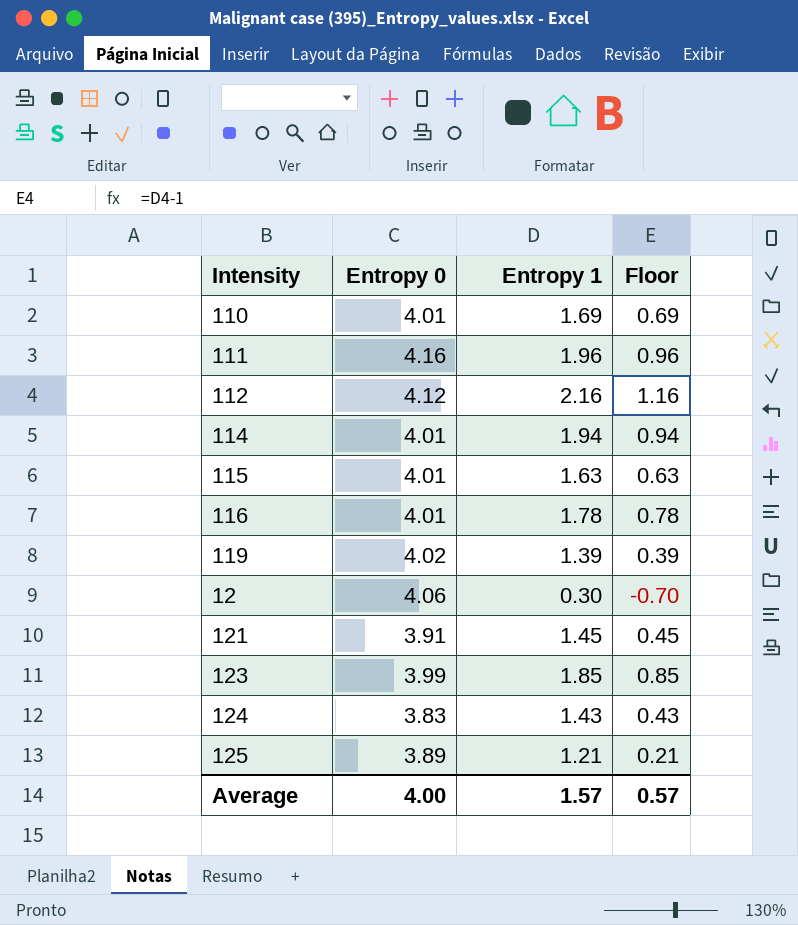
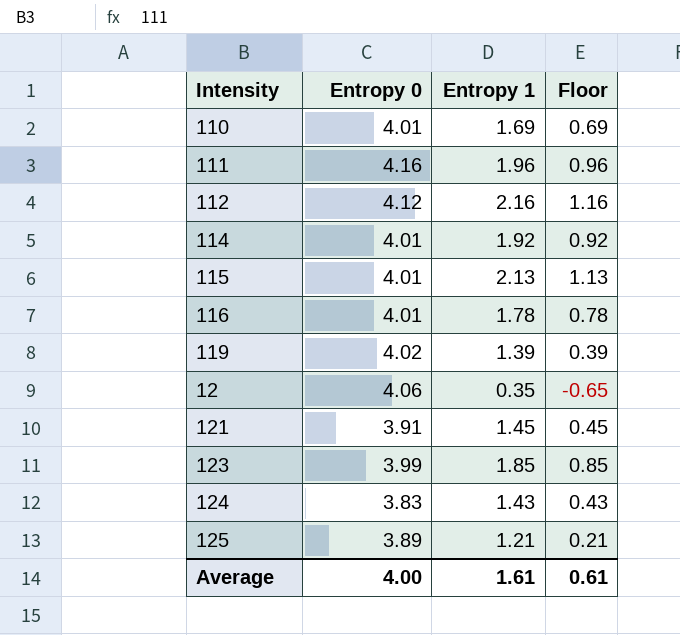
114 | Entropy 1: 1.94 -> 1.92
114 | Floor: 0.94 -> 0.92
115 | Entropy 1: 1.63 -> 2.13
115 | Floor: 0.63 -> 1.13
12 | Entropy 1: 0.30 -> 0.35
12 | Floor: -0.70 -> -0.65
Average | Entropy 1: 1.57 -> 1.61
Average | Floor: 0.57 -> 0.61

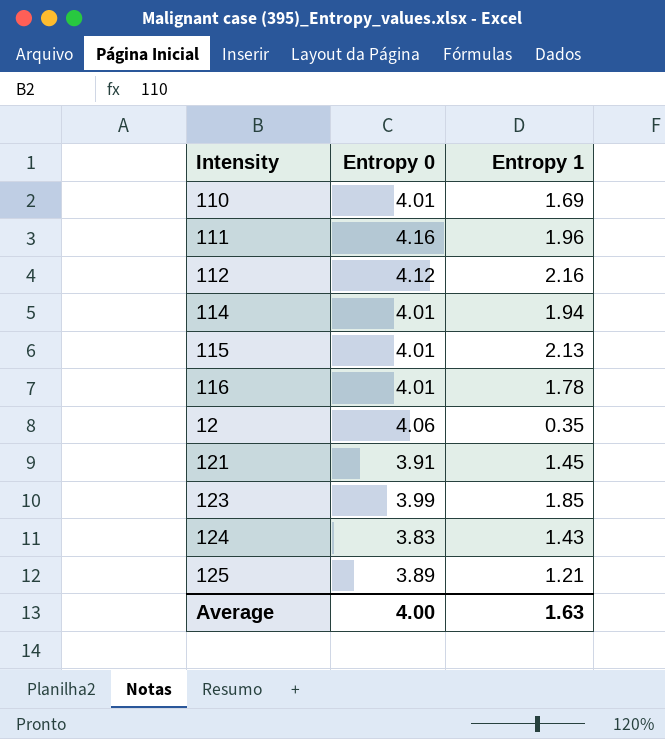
column Floor | formula: [Entropy 1] - 1 -> none
row 119: 4.02 | 1.39 | 0.39 -> none
114 | Entropy 1: 1.92 -> 1.94
Average | Entropy 1: 1.61 -> 1.63

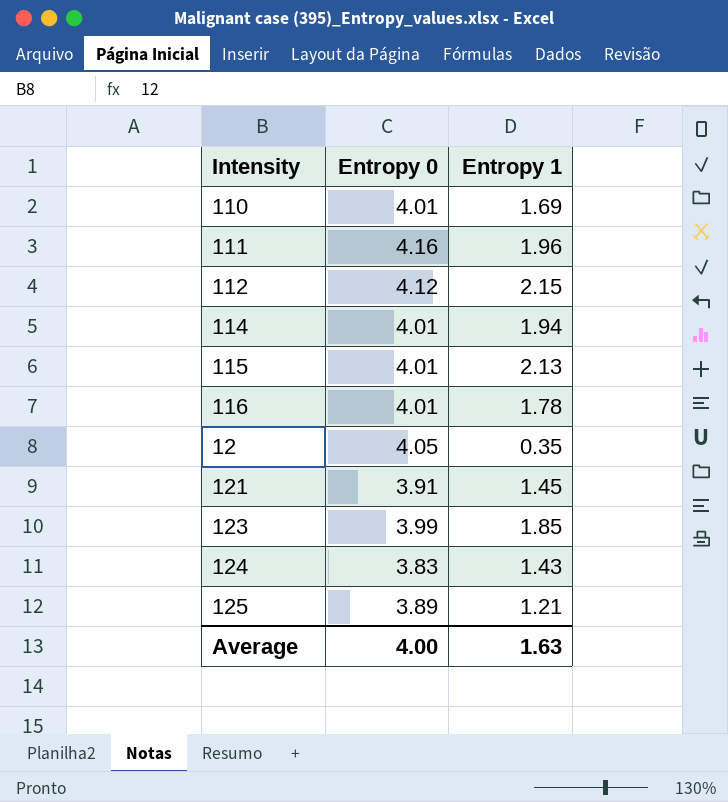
112 | Entropy 1: 2.16 -> 2.15
12 | Entropy 0: 4.06 -> 4.05

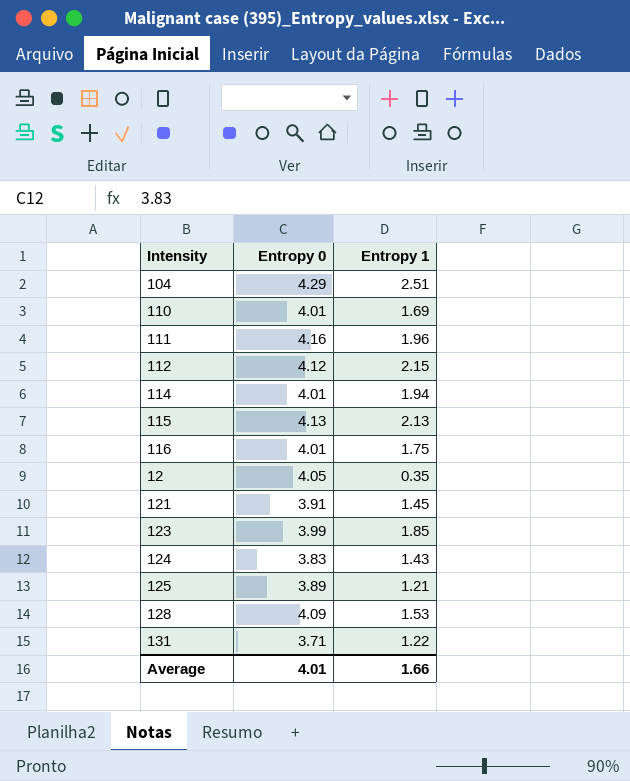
row 104: none -> 4.29 | 2.51
115 | Entropy 0: 4.01 -> 4.13
116 | Entropy 1: 1.78 -> 1.75
row 128: none -> 4.09 | 1.53
row 131: none -> 3.71 | 1.22
Average | Entropy 0: 4.00 -> 4.01
Average | Entropy 1: 1.63 -> 1.66

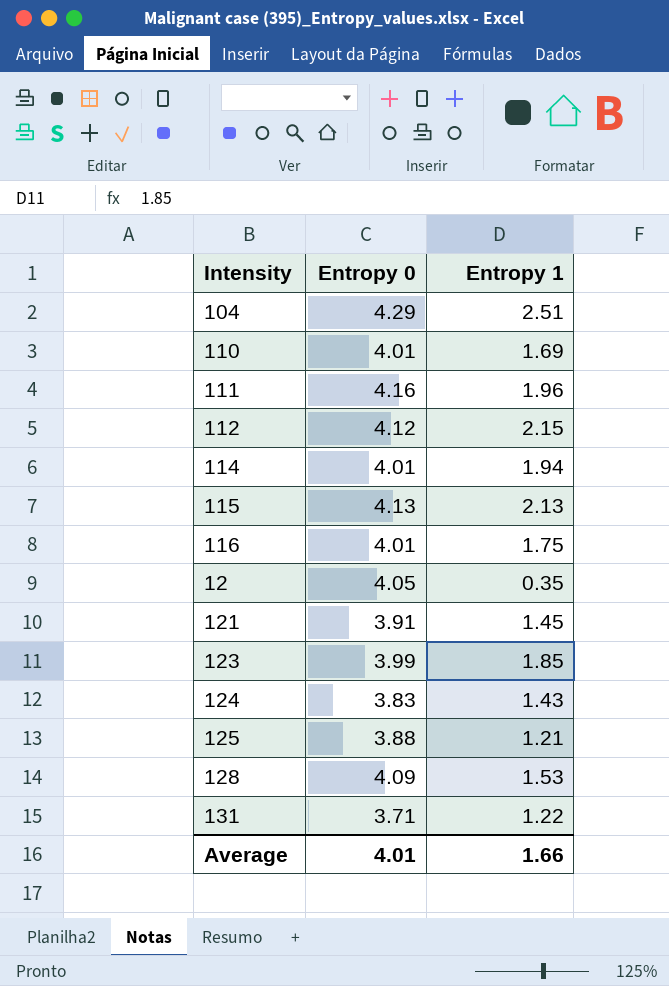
125 | Entropy 0: 3.89 -> 3.88

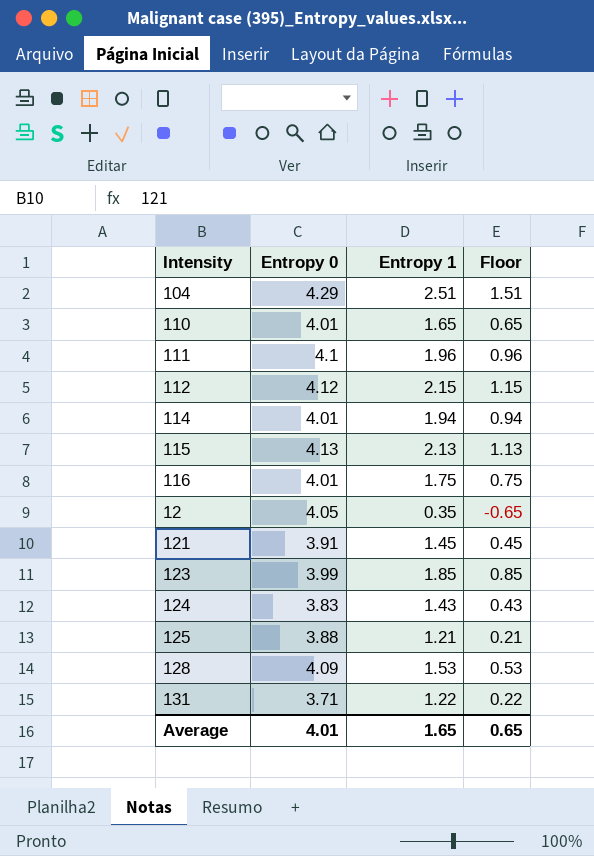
column Floor | formula: none -> [Entropy 1] - 1
110 | Entropy 1: 1.69 -> 1.65
111 | Entropy 0: 4.16 -> 4.1
Average | Entropy 1: 1.66 -> 1.65

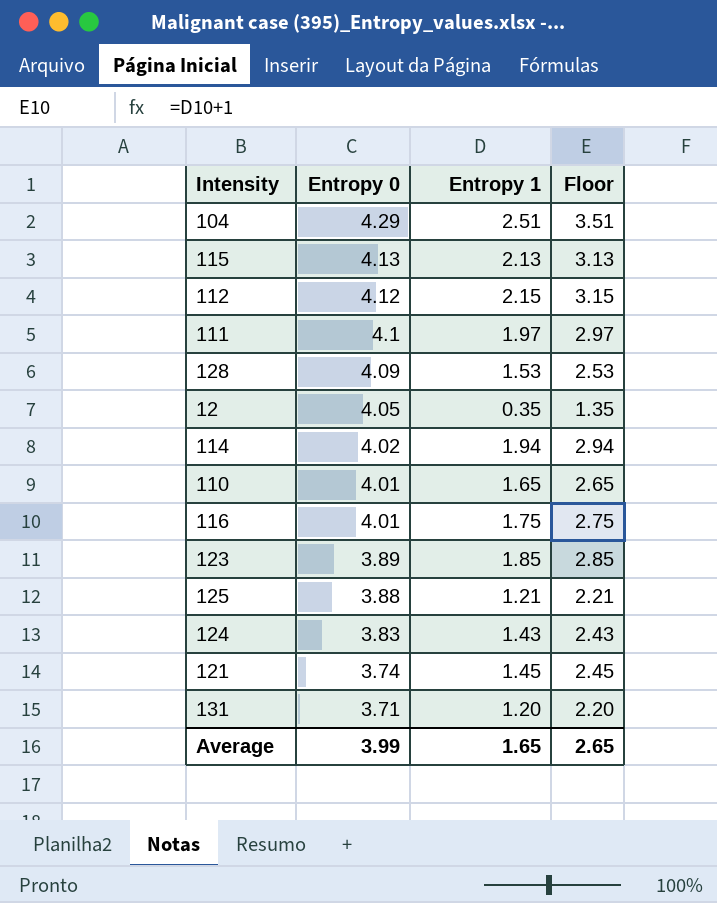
row order: none -> Entropy 0 descending
column Floor | formula: [Entropy 1] - 1 -> [Entropy 1] + 1
111 | Entropy 1: 1.96 -> 1.97
114 | Entropy 0: 4.01 -> 4.02
123 | Entropy 0: 3.99 -> 3.89
121 | Entropy 0: 3.91 -> 3.74
131 | Entropy 1: 1.22 -> 1.20
Average | Entropy 0: 4.01 -> 3.99
Average | Floor: 0.65 -> 2.65

